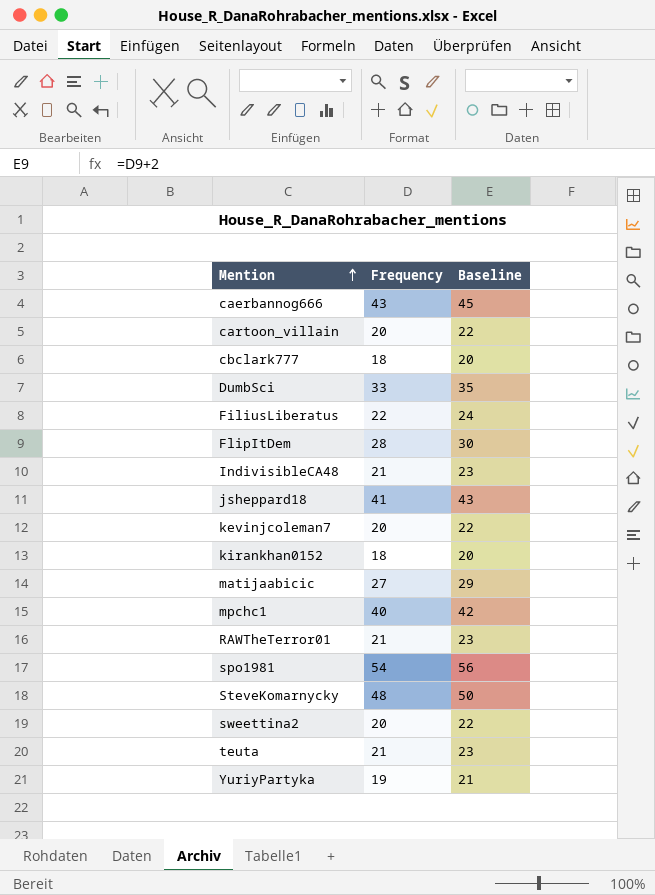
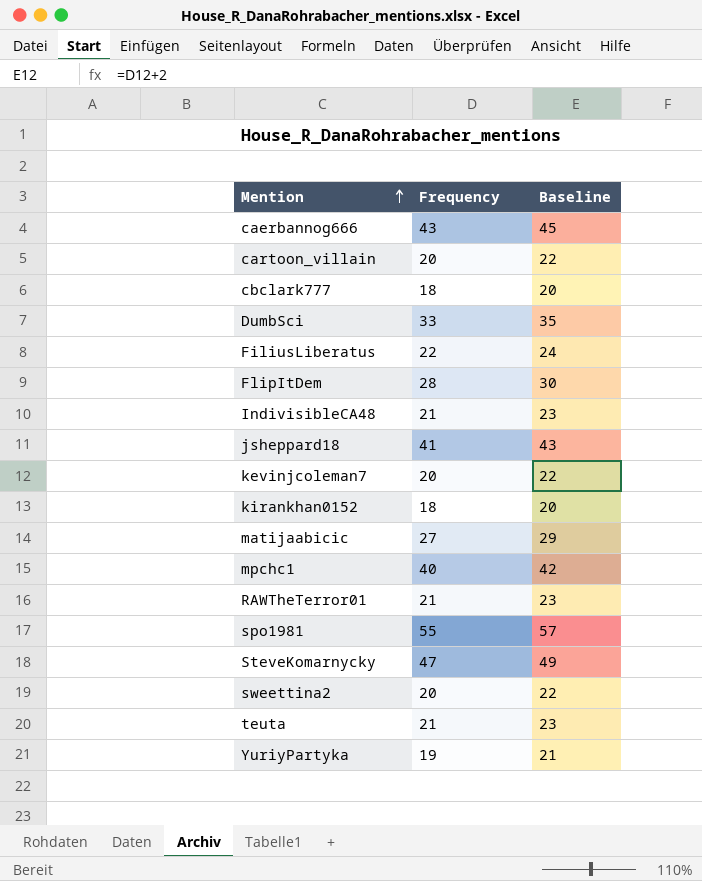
spo1981 | Frequency: 54 -> 55
spo1981 | Baseline: 56 -> 57
SteveKomarnycky | Frequency: 48 -> 47
SteveKomarnycky | Baseline: 50 -> 49

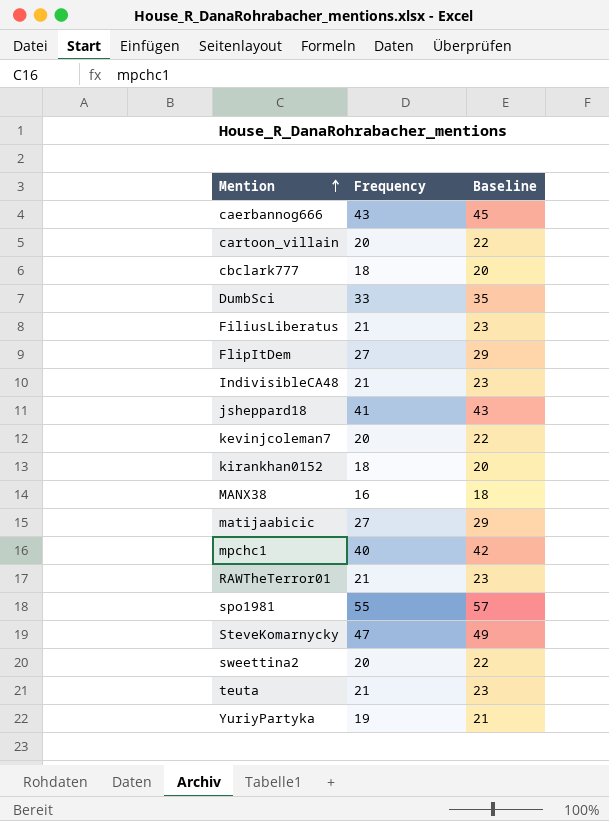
FiliusLiberatus | Frequency: 22 -> 21
FiliusLiberatus | Baseline: 24 -> 23
FlipItDem | Frequency: 28 -> 27
FlipItDem | Baseline: 30 -> 29
row MANX38: none -> 16 | 18

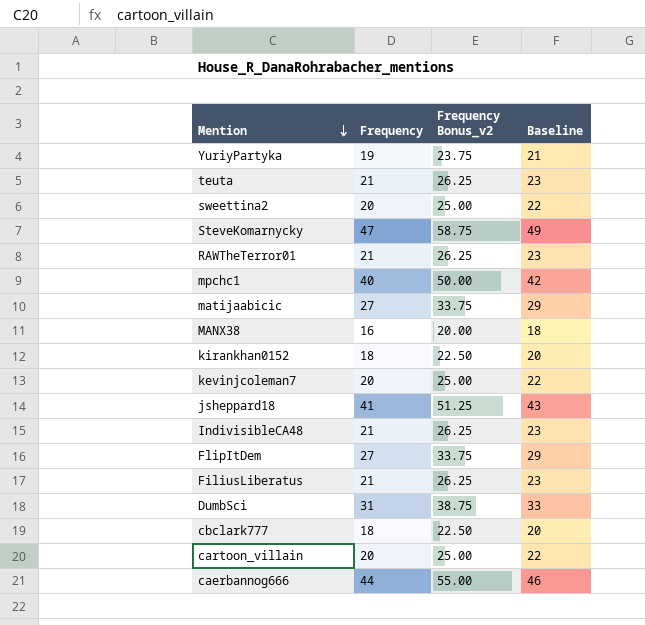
row order: Mention ascending -> Mention descending
column Frequency Bonus_v2 | formula: none -> [Frequency] * 1.25
row spo1981: 55 | 57 -> none
DumbSci | Frequency: 33 -> 31
DumbSci | Baseline: 35 -> 33
caerbannog666 | Frequency: 43 -> 44
caerbannog666 | Baseline: 45 -> 46

